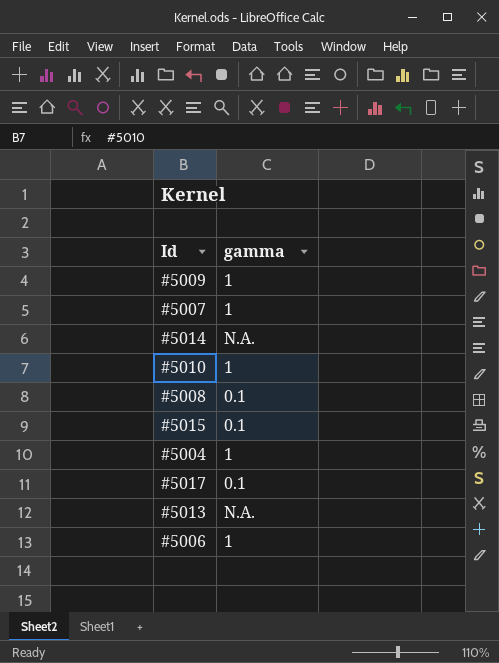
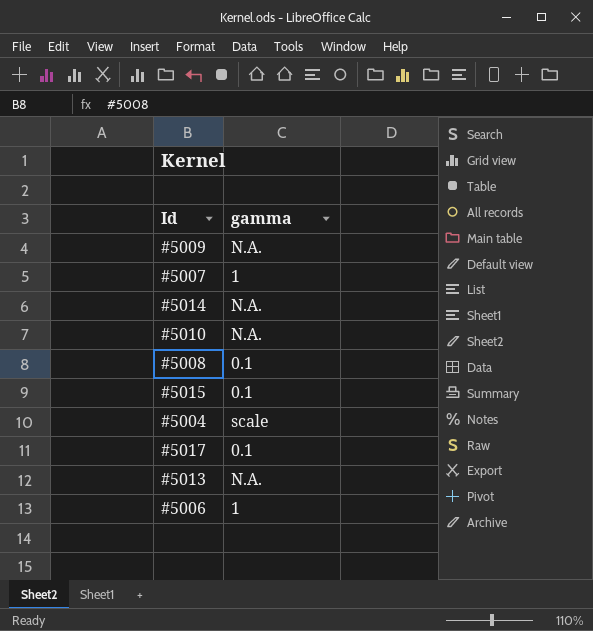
#5009 | gamma: 1 -> N.A.
#5010 | gamma: 1 -> N.A.
#5004 | gamma: 1 -> scale

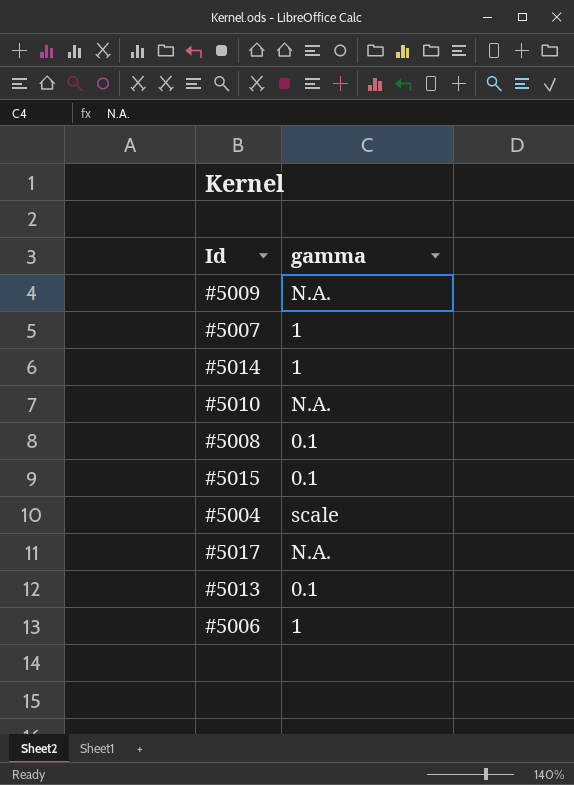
#5014 | gamma: N.A. -> 1
#5017 | gamma: 0.1 -> N.A.
#5013 | gamma: N.A. -> 0.1

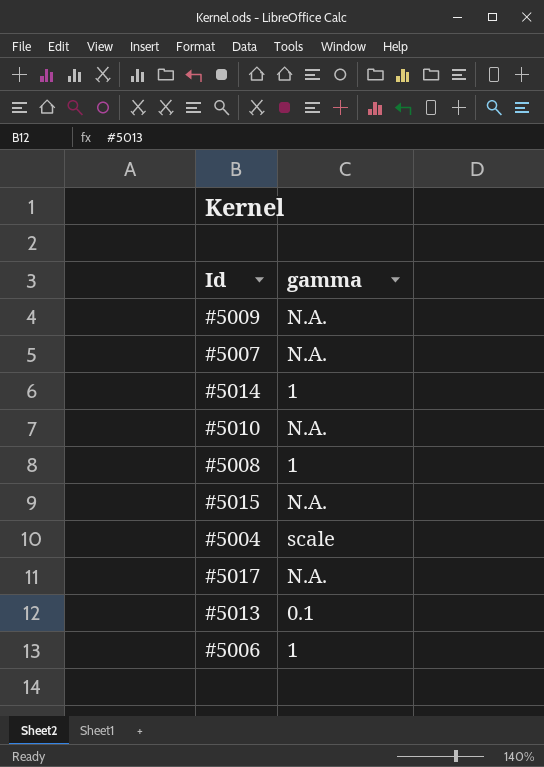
#5007 | gamma: 1 -> N.A.
#5008 | gamma: 0.1 -> 1
#5015 | gamma: 0.1 -> N.A.

